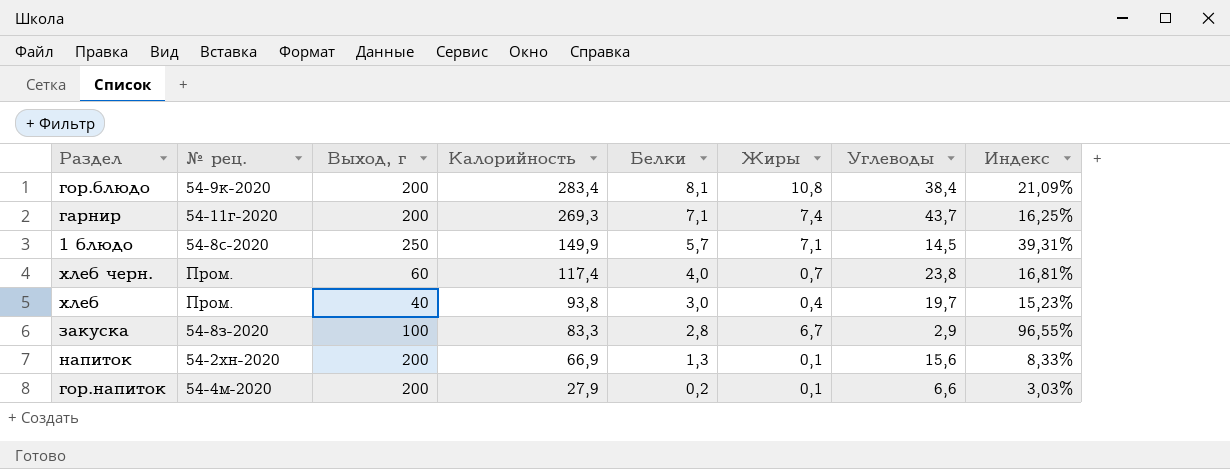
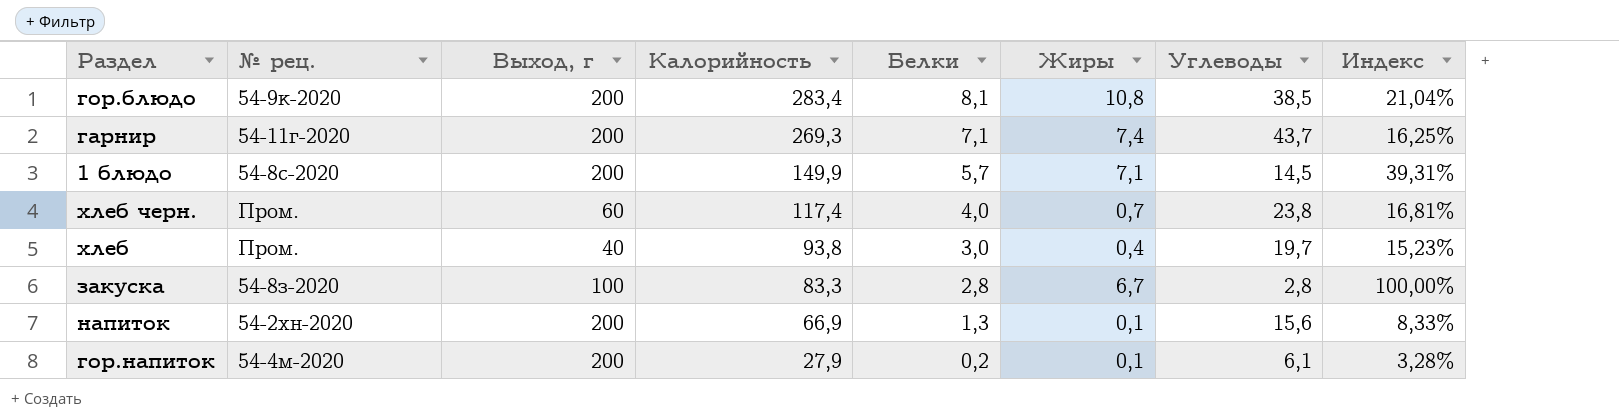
гор.блюдо | Углеводы: 38,4 -> 38,5
гор.блюдо | Индекс: 21,09% -> 21,04%
1 блюдо | Выход, г: 250 -> 200
закуска | Углеводы: 2,9 -> 2,8
закуска | Индекс: 96,55% -> 100,00%
гор.напиток | Углеводы: 6,6 -> 6,1
гор.напиток | Индекс: 3,03% -> 3,28%

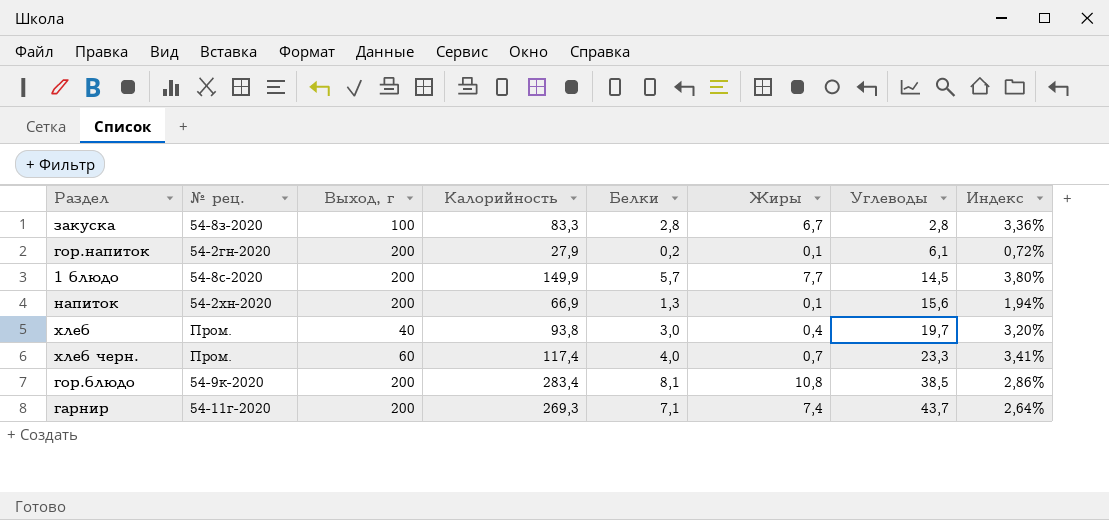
row order: Калорийность descending -> Углеводы ascending
column Индекс | formula: [Белки] / [Углеводы] -> [Белки] / [Калорийность]
гор.напиток | № рец.: 54-4м-2020 -> 54-2гн-2020
1 блюдо | Жиры: 7,1 -> 7,7
хлеб черн. | Углеводы: 23,8 -> 23,3

